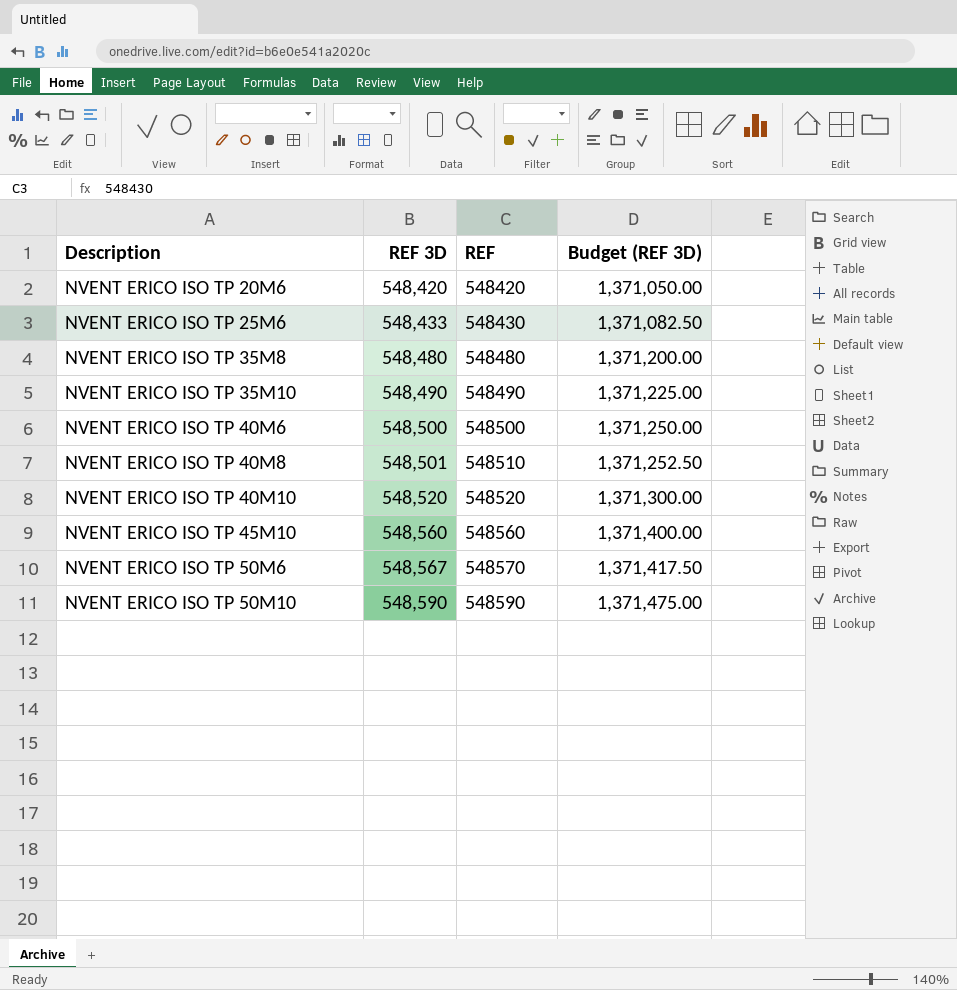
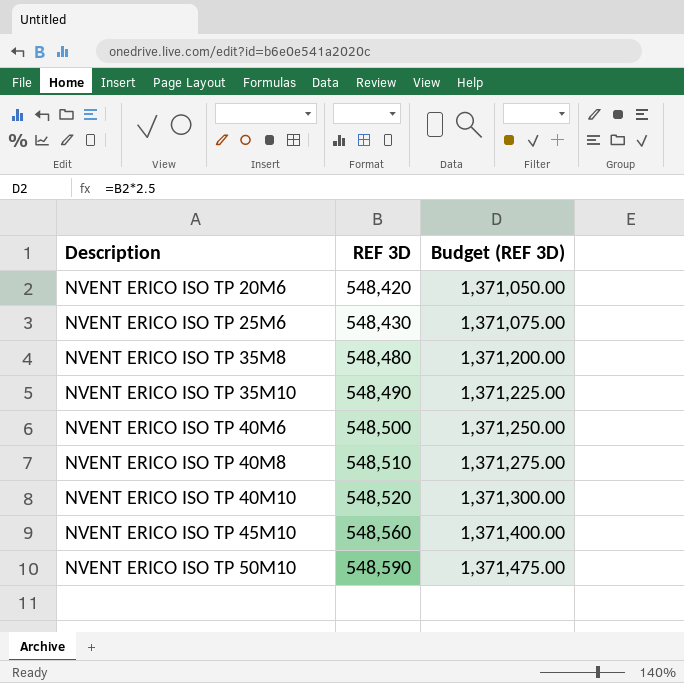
column REF | position: 3 -> none
row NVENT ERICO ISO TP 50M6: 548,567 | 548570 | 1,371,417.50 -> none
NVENT ERICO ISO TP 25M6 | REF 3D: 548,433 -> 548,430
NVENT ERICO ISO TP 25M6 | Budget (REF 3D): 1,371,082.50 -> 1,371,075.00
NVENT ERICO ISO TP 40M8 | REF 3D: 548,501 -> 548,510
NVENT ERICO ISO TP 40M8 | Budget (REF 3D): 1,371,252.50 -> 1,371,275.00

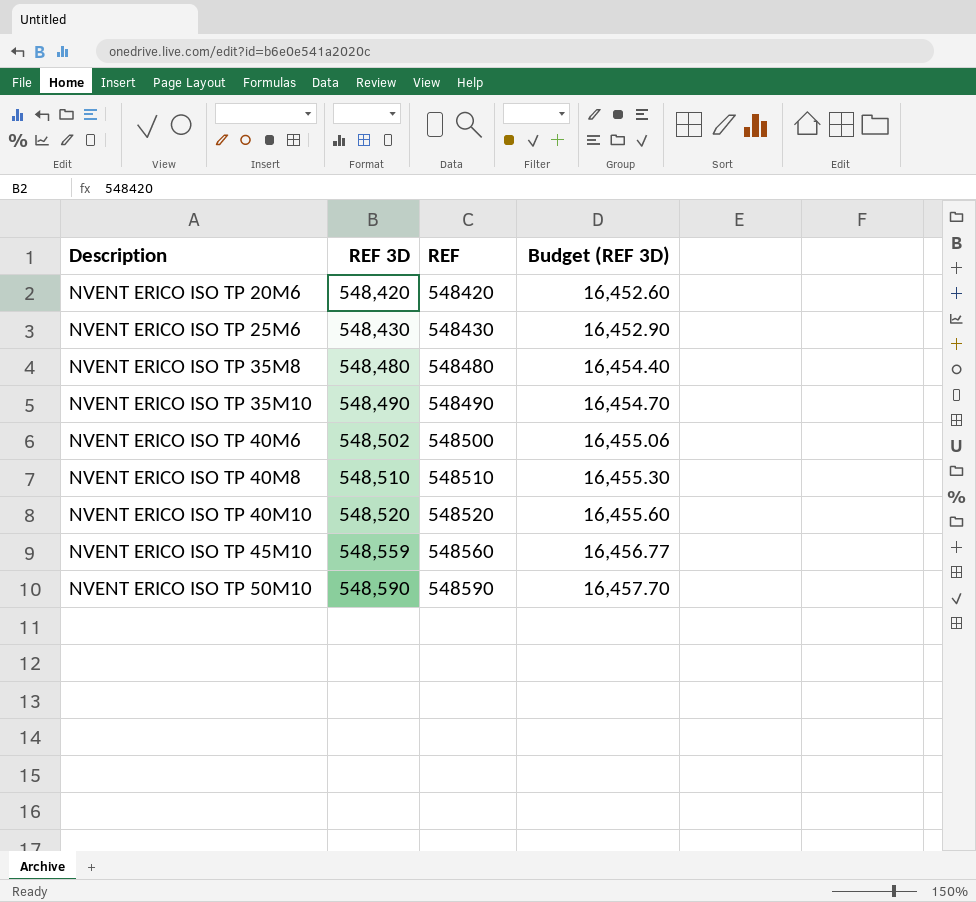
column REF | position: none -> 3
column Budget (REF 3D) | formula: [REF 3D] * 2.5 -> [REF 3D] * 0.03
NVENT ERICO ISO TP 40M6 | REF 3D: 548,500 -> 548,502
NVENT ERICO ISO TP 45M10 | REF 3D: 548,560 -> 548,559

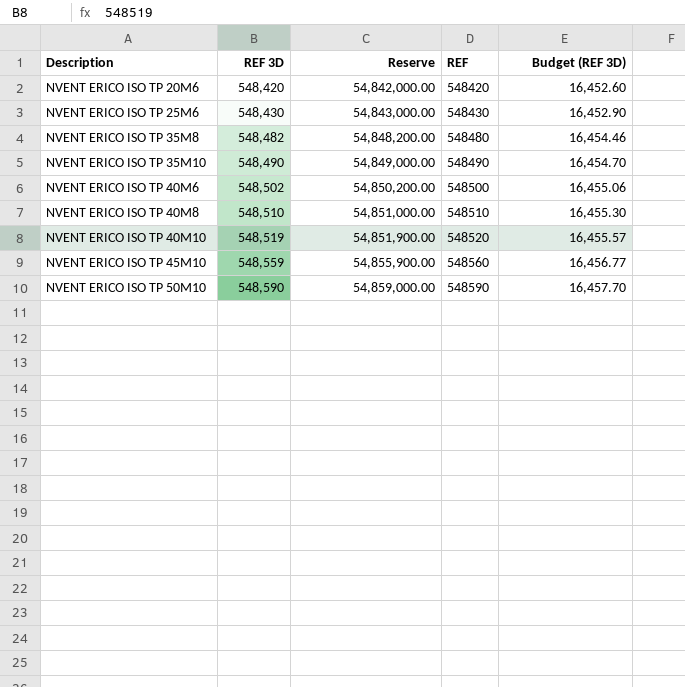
column Reserve | formula: none -> [REF 3D] * 100
NVENT ERICO ISO TP 35M8 | REF 3D: 548,480 -> 548,482
NVENT ERICO ISO TP 35M8 | Budget (REF 3D): 16,454.40 -> 16,454.46
NVENT ERICO ISO TP 40M10 | REF 3D: 548,520 -> 548,519
NVENT ERICO ISO TP 40M10 | Budget (REF 3D): 16,455.60 -> 16,455.57

